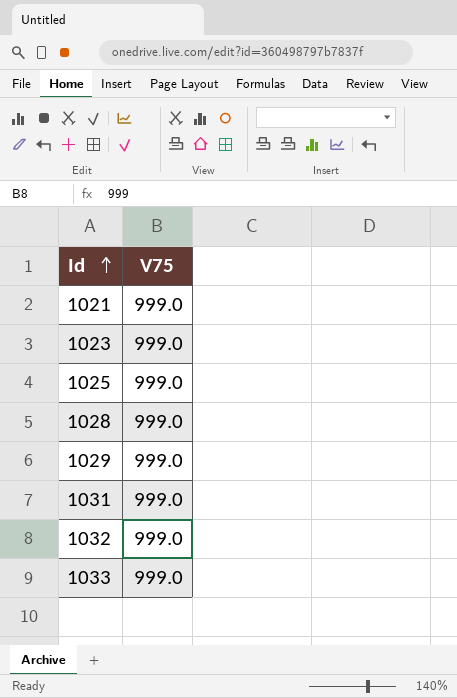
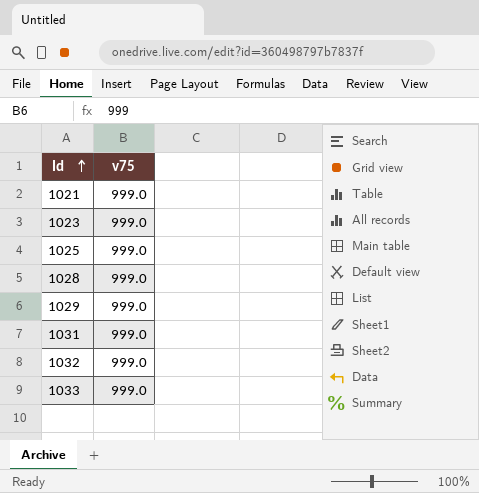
column name: V75 -> v75

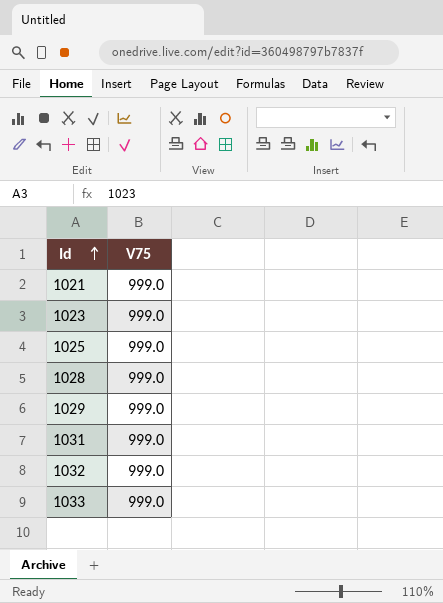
column name: v75 -> V75

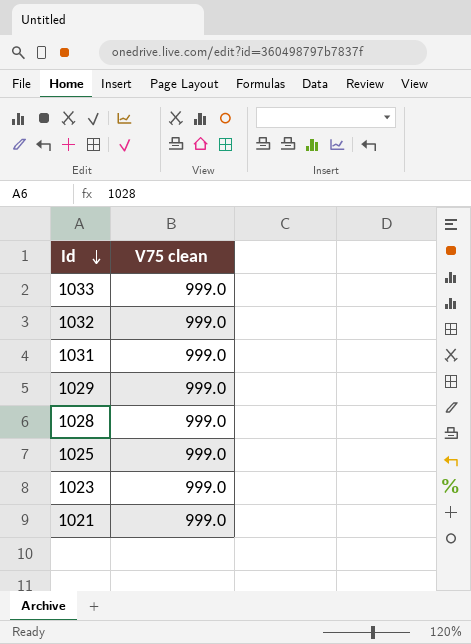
row order: Id ascending -> Id descending
column name: V75 -> V75 clean

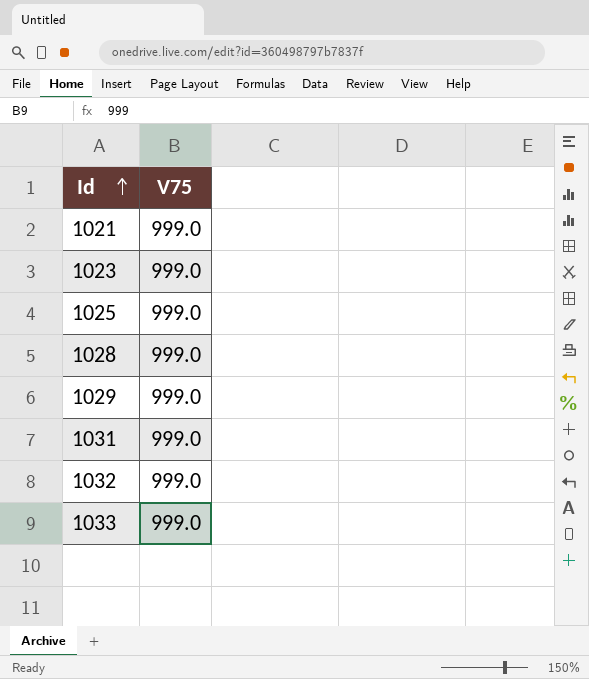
row order: Id descending -> Id ascending
column name: V75 clean -> V75

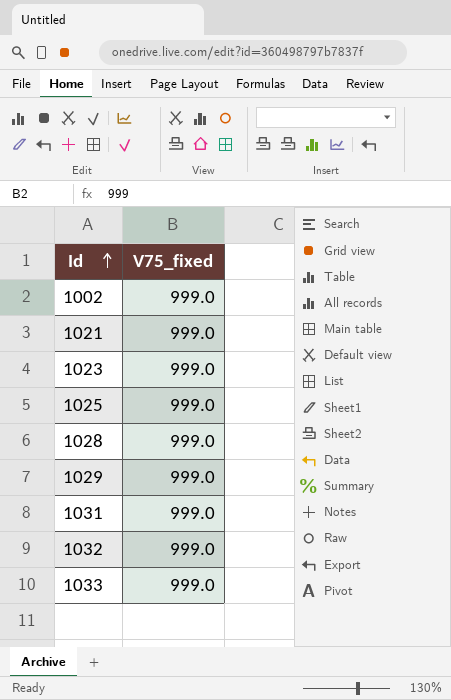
column name: V75 -> V75_fixed
row 1002: none -> 999.0

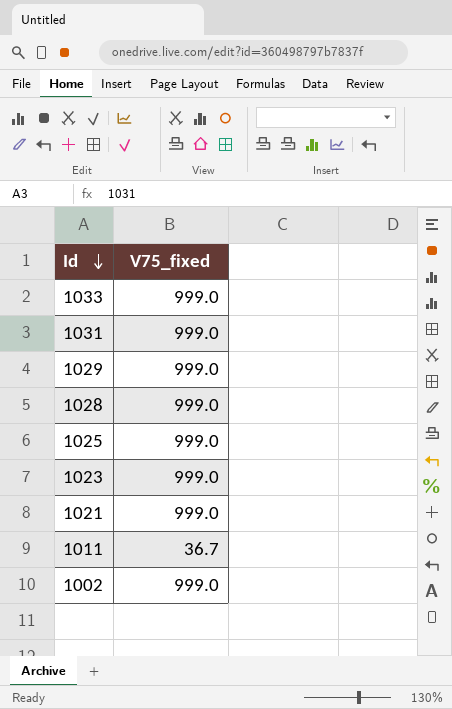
row order: Id ascending -> Id descending
row 1032: 999.0 -> none
row 1011: none -> 36.7

